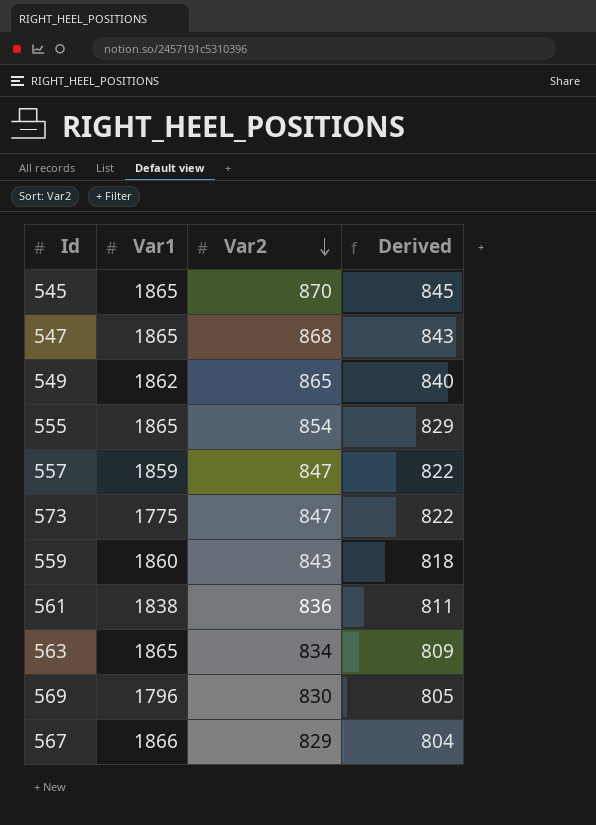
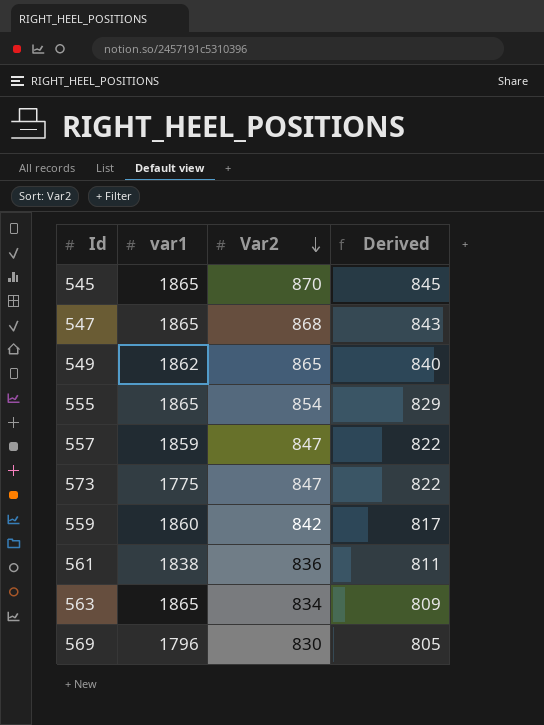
column name: Var1 -> var1
row 567: 1866 | 829 | 804 -> none
559 | Var2: 843 -> 842
559 | Derived: 818 -> 817

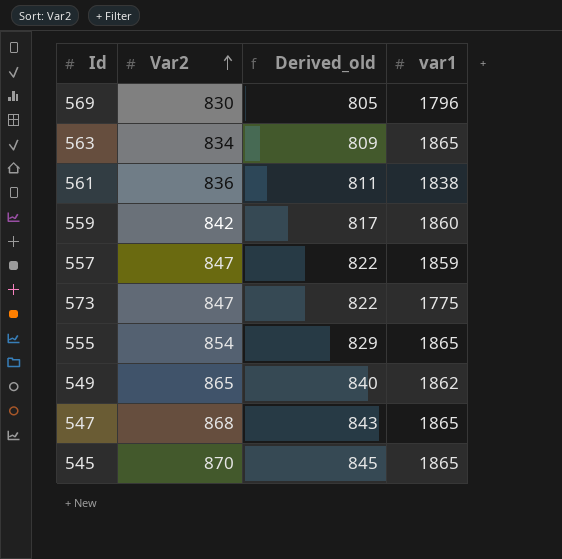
row order: Var2 descending -> Var2 ascending
column name: Derived -> Derived_old
column var1 | position: 2 -> 4

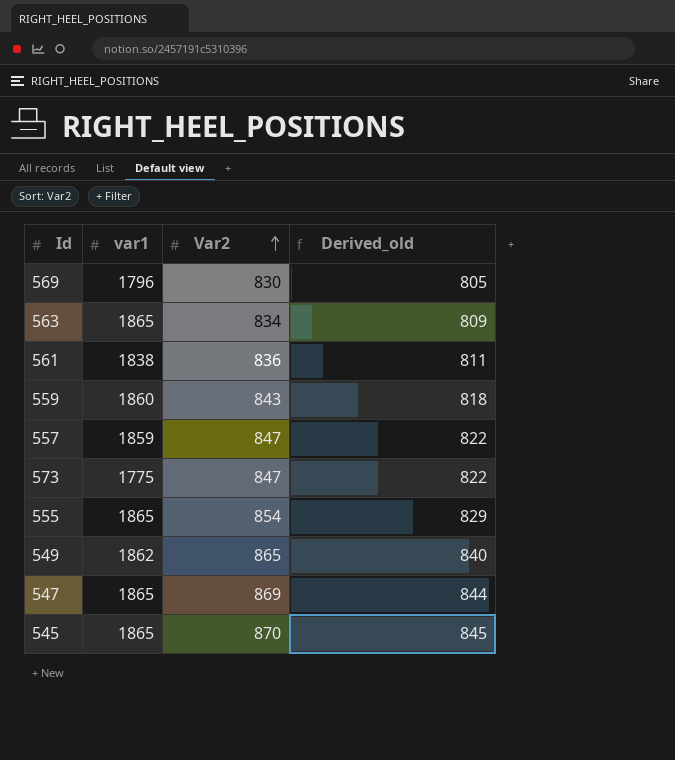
column var1 | position: 4 -> 2
559 | Var2: 842 -> 843
559 | Derived_old: 817 -> 818
547 | Var2: 868 -> 869
547 | Derived_old: 843 -> 844

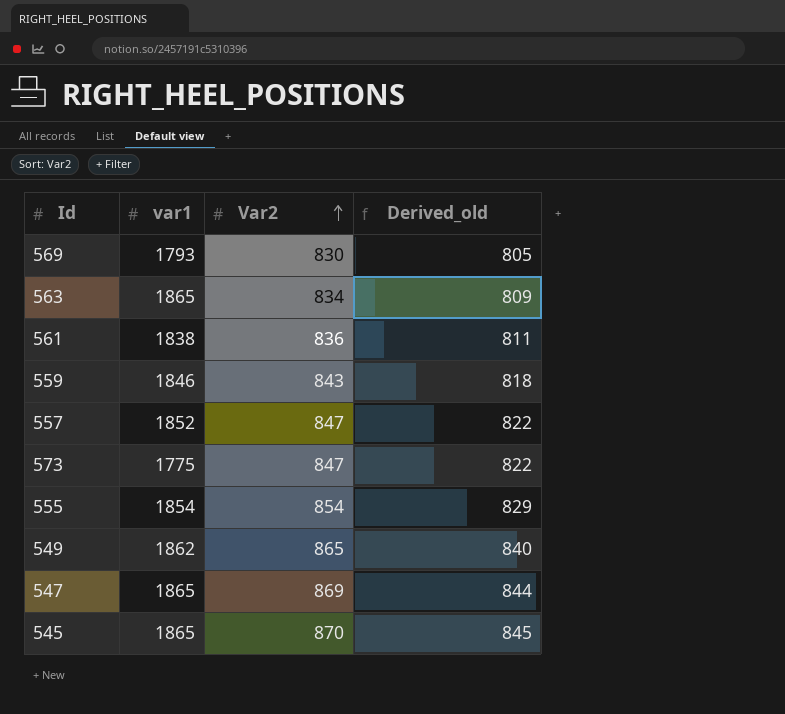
569 | var1: 1796 -> 1793
559 | var1: 1860 -> 1846
557 | var1: 1859 -> 1852
555 | var1: 1865 -> 1854

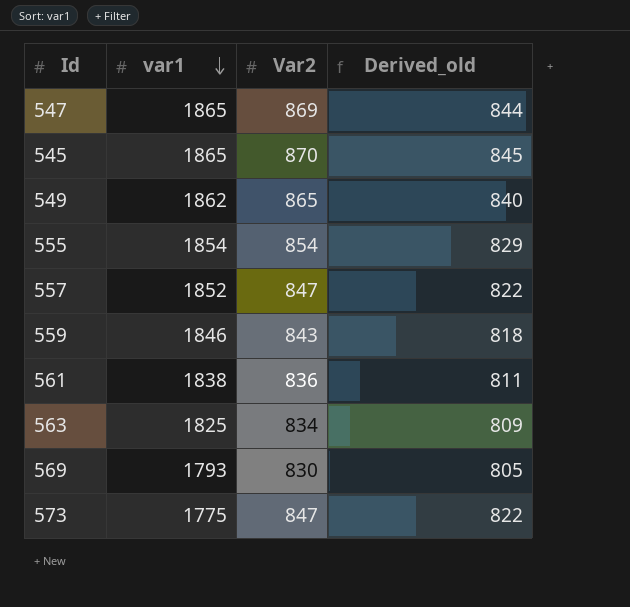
row order: Var2 ascending -> var1 descending
563 | var1: 1865 -> 1825

